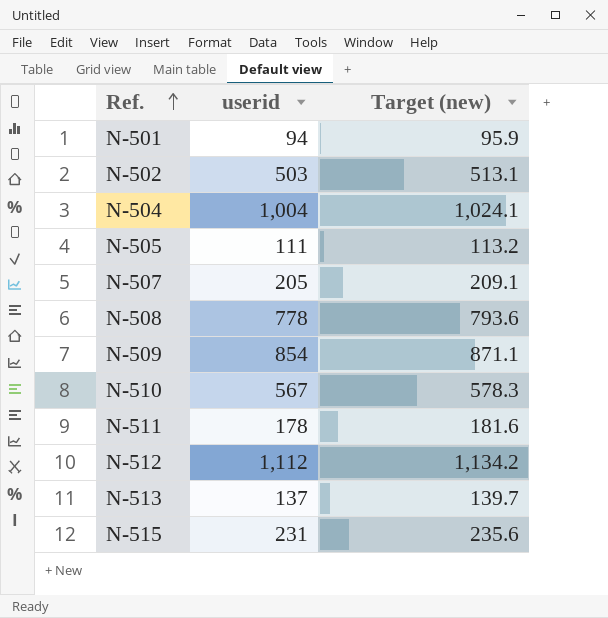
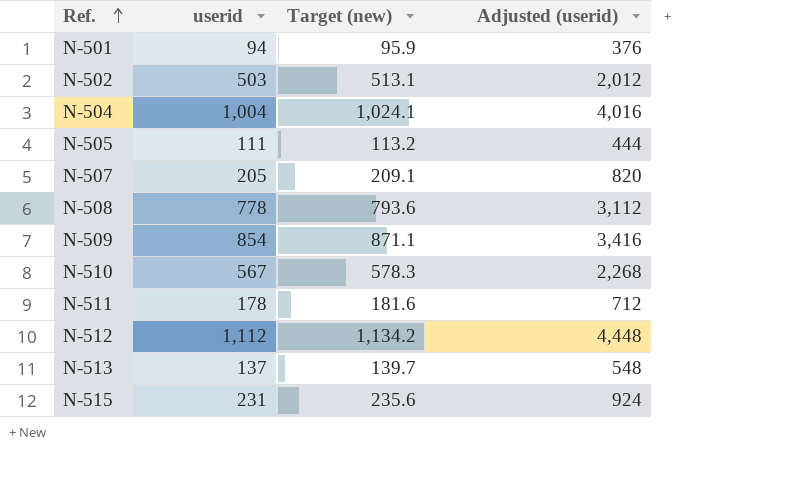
column Adjusted (userid) | formula: none -> [userid] * 4

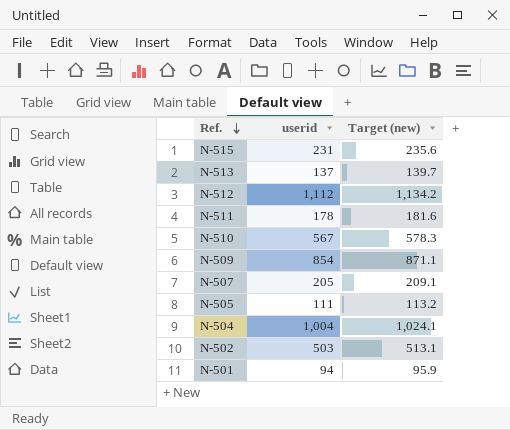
row order: Ref. ascending -> Ref. descending
column Adjusted (userid) | formula: [userid] * 4 -> none
row N-508: 778 | 793.6 | 3,112 -> none

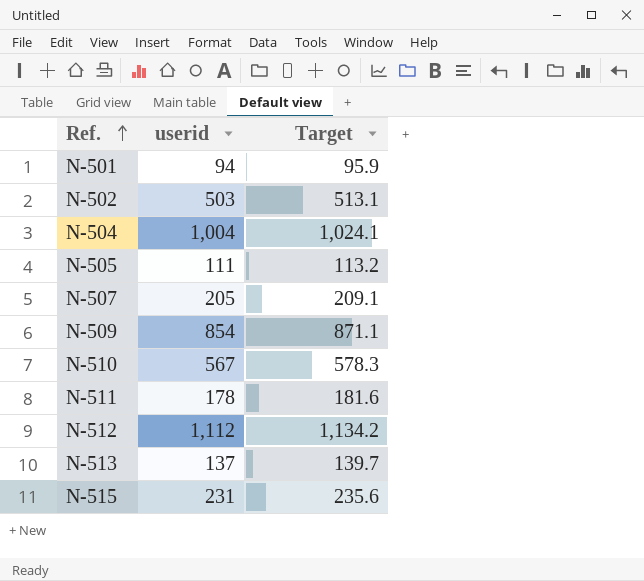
row order: Ref. descending -> Ref. ascending
column name: Target (new) -> Target

